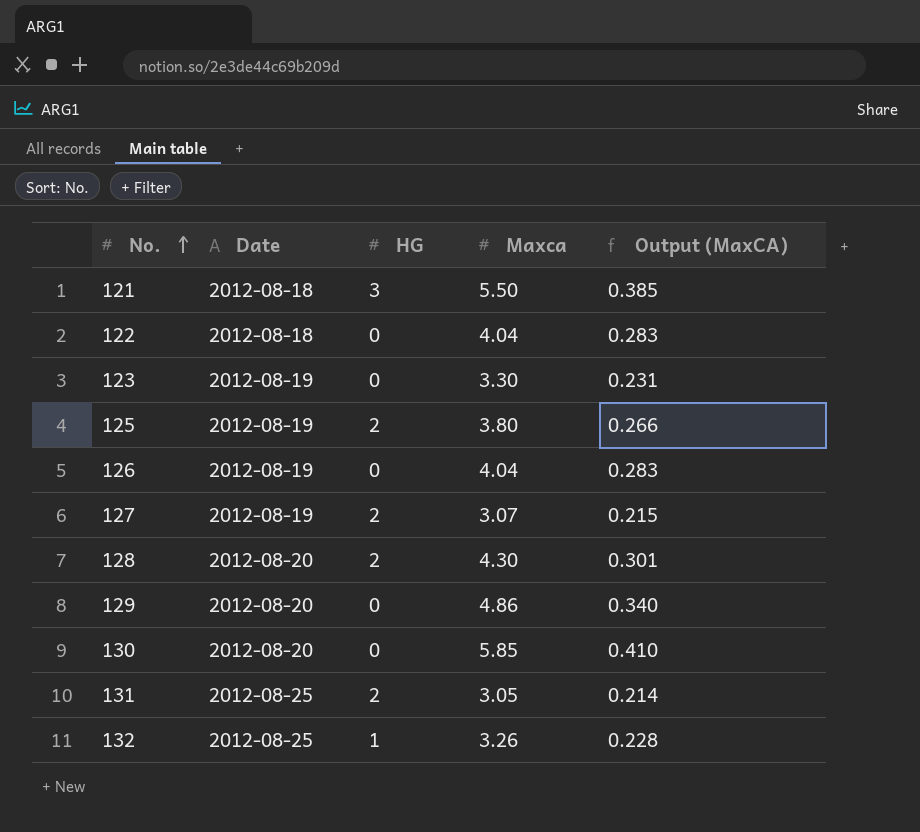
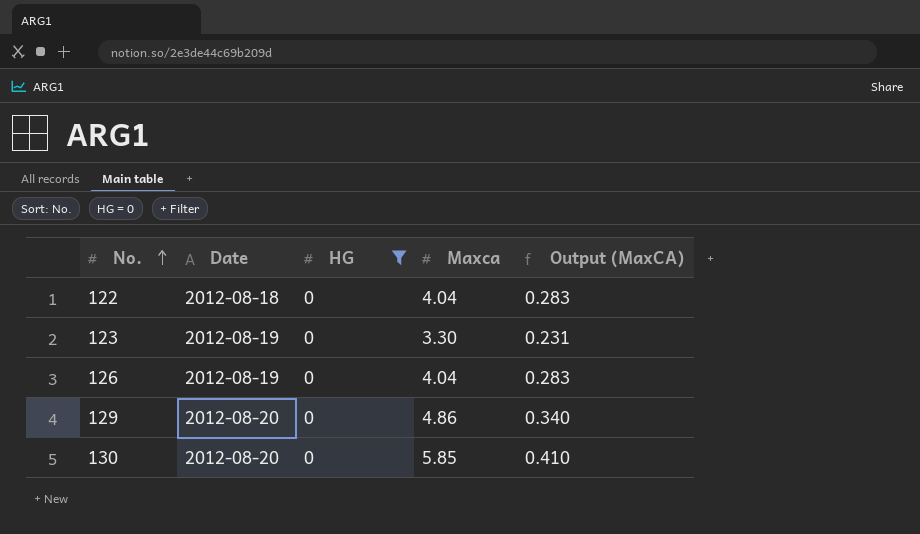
filter: none -> HG = 0

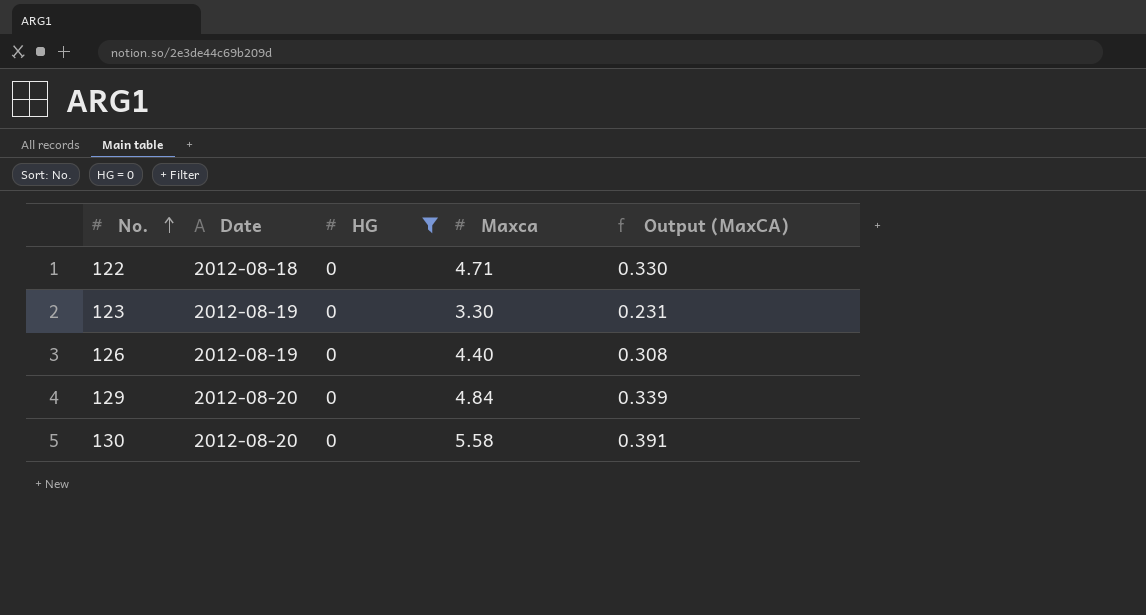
122 | Maxca: 4.04 -> 4.71
122 | Output (MaxCA): 0.283 -> 0.330
126 | Maxca: 4.04 -> 4.40
126 | Output (MaxCA): 0.283 -> 0.308
129 | Maxca: 4.86 -> 4.84
129 | Output (MaxCA): 0.340 -> 0.339
130 | Maxca: 5.85 -> 5.58
130 | Output (MaxCA): 0.410 -> 0.391

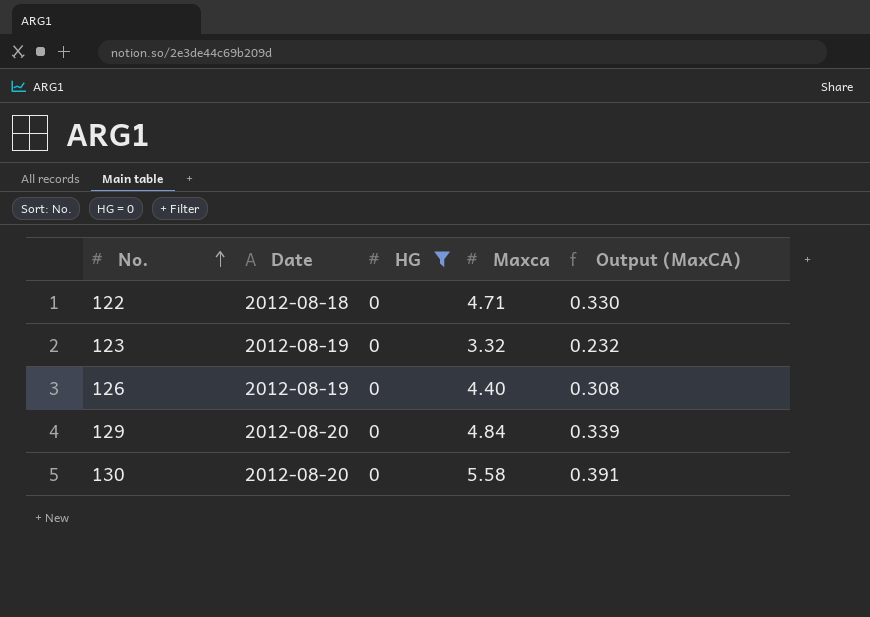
123 | Maxca: 3.30 -> 3.32
123 | Output (MaxCA): 0.231 -> 0.232

